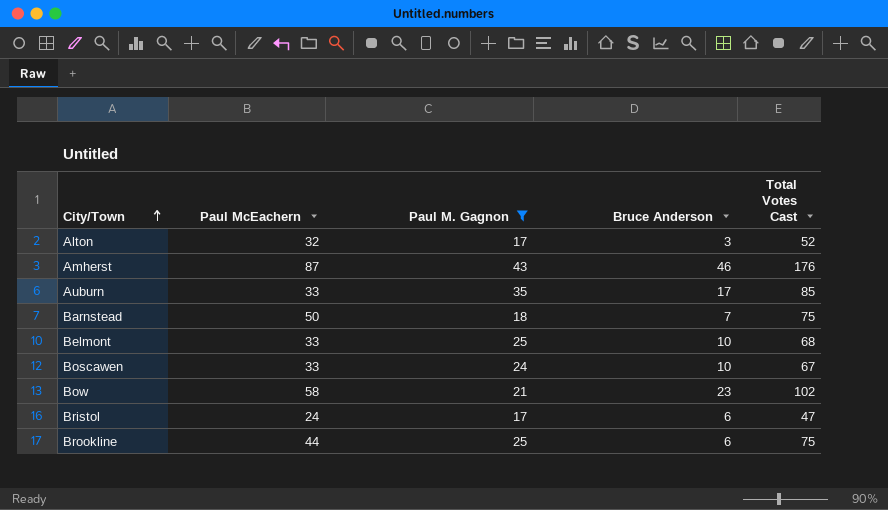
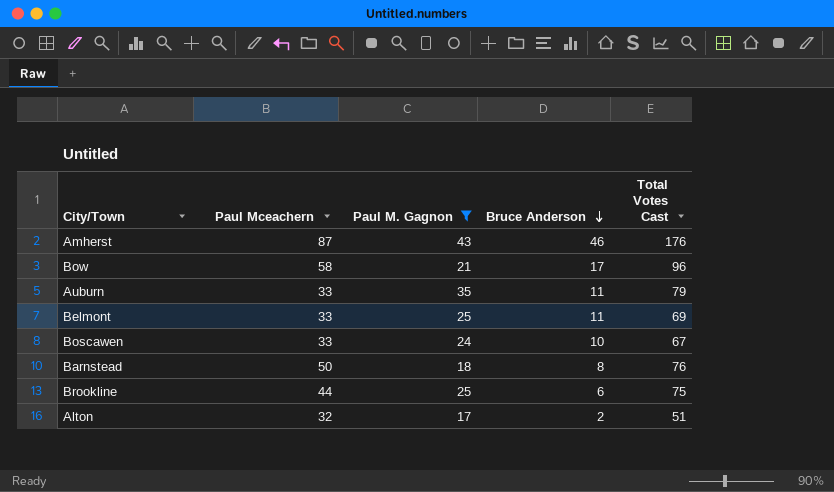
row order: City/Town ascending -> Bruce Anderson descending
column name: Paul McEachern -> Paul Mceachern
row Bristol: 24 | 17 | 6 | 47 -> none
Bow | Bruce Anderson: 23 -> 17
Bow | Total Votes Cast: 102 -> 96
Auburn | Bruce Anderson: 17 -> 11
Auburn | Total Votes Cast: 85 -> 79
Belmont | Bruce Anderson: 10 -> 11
Belmont | Total Votes Cast: 68 -> 69
Barnstead | Bruce Anderson: 7 -> 8
Barnstead | Total Votes Cast: 75 -> 76
Alton | Bruce Anderson: 3 -> 2
Alton | Total Votes Cast: 52 -> 51

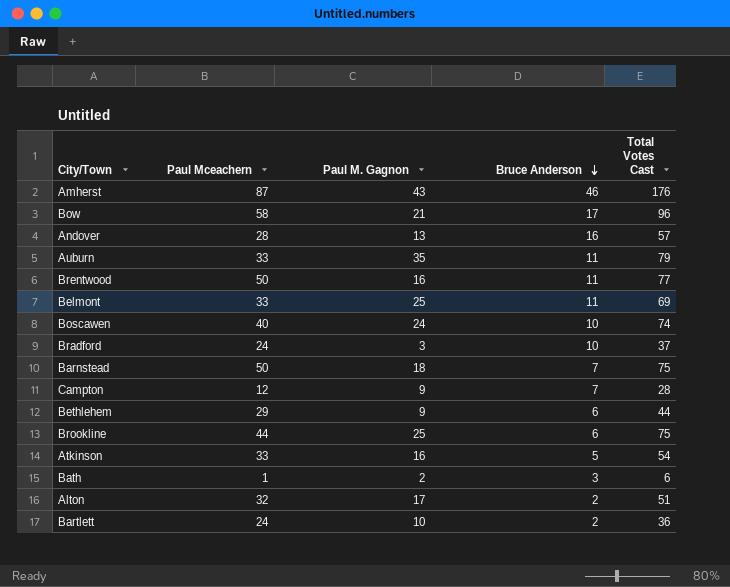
filter: Paul M. Gagnon >= 17 -> none
Boscawen | Paul Mceachern: 33 -> 40
Boscawen | Total Votes Cast: 67 -> 74
Barnstead | Bruce Anderson: 8 -> 7
Barnstead | Total Votes Cast: 76 -> 75

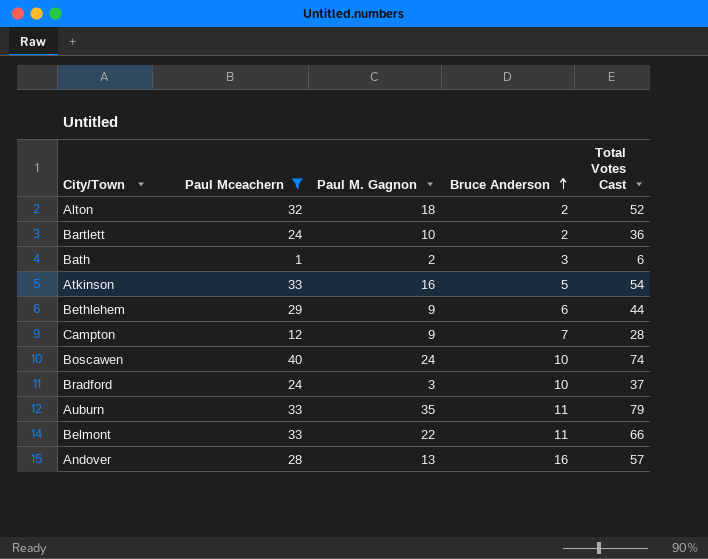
filter: none -> Paul Mceachern <= 40
row order: Bruce Anderson descending -> Bruce Anderson ascending
Alton | Paul M. Gagnon: 17 -> 18
Alton | Total Votes Cast: 51 -> 52
Belmont | Paul M. Gagnon: 25 -> 22
Belmont | Total Votes Cast: 69 -> 66

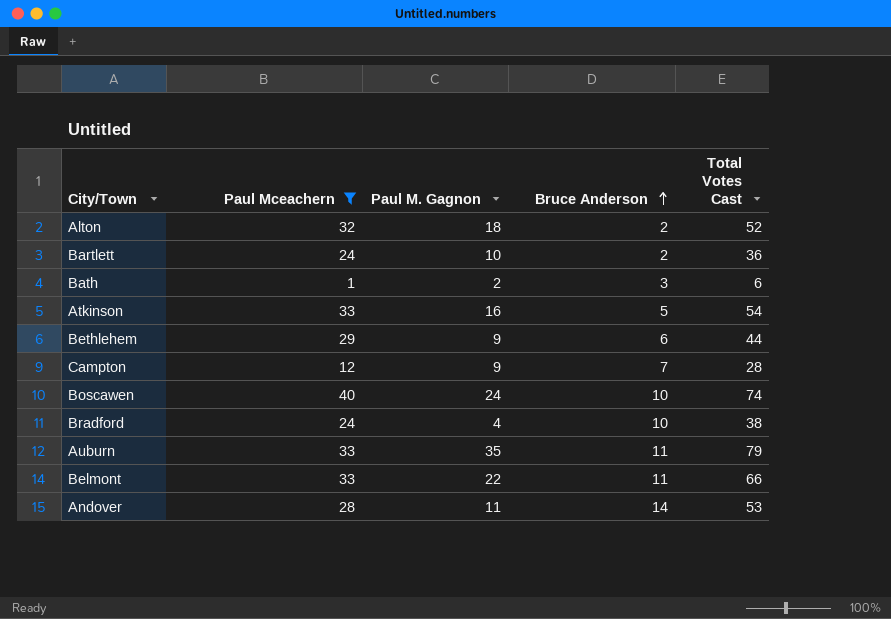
Bradford | Paul M. Gagnon: 3 -> 4
Bradford | Total Votes Cast: 37 -> 38
Andover | Paul M. Gagnon: 13 -> 11
Andover | Bruce Anderson: 16 -> 14
Andover | Total Votes Cast: 57 -> 53

